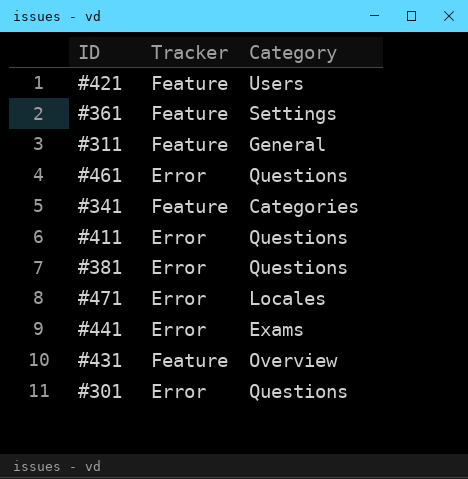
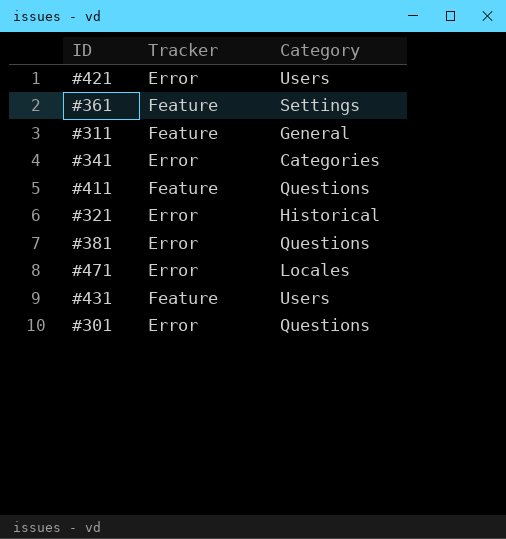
row #461: Error | Questions -> none
row #441: Error | Exams -> none
#421 | Tracker: Feature -> Error
#341 | Tracker: Feature -> Error
#411 | Tracker: Error -> Feature
row #321: none -> Error | Historical
#431 | Category: Overview -> Users

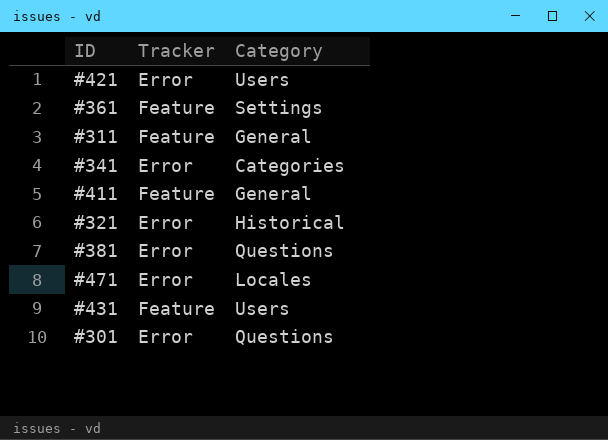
#411 | Category: Questions -> General

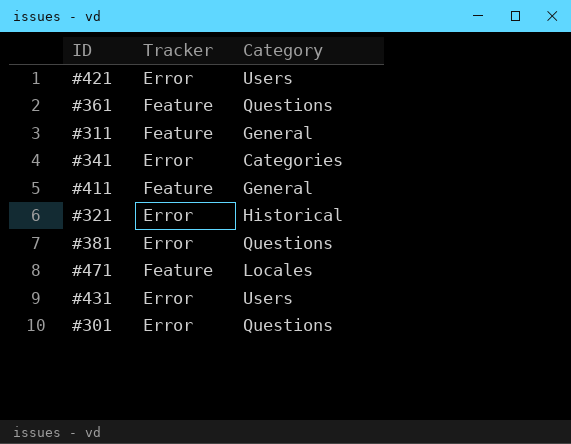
#361 | Category: Settings -> Questions
#471 | Tracker: Error -> Feature
#431 | Tracker: Feature -> Error

